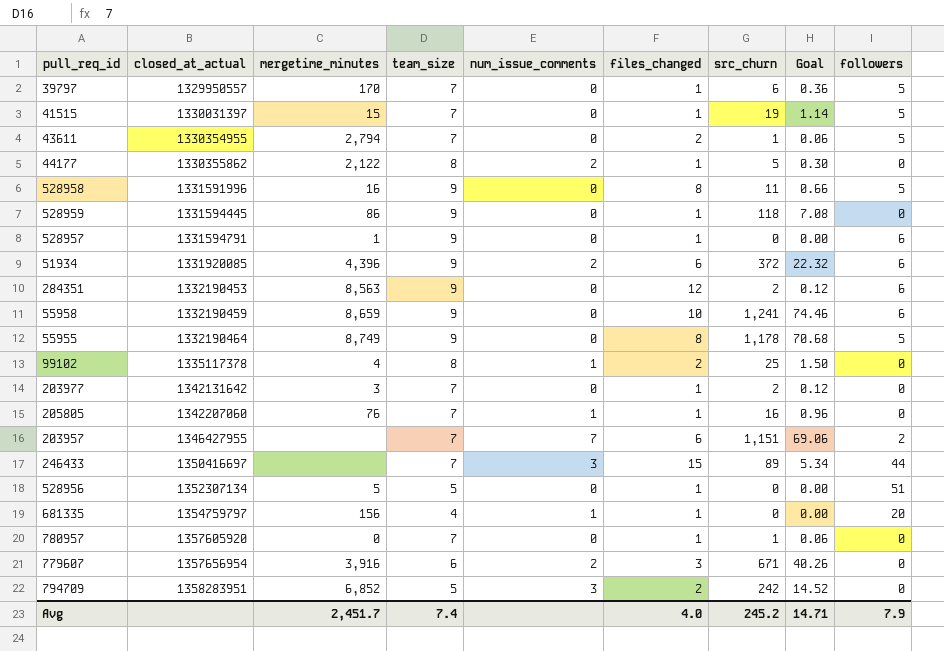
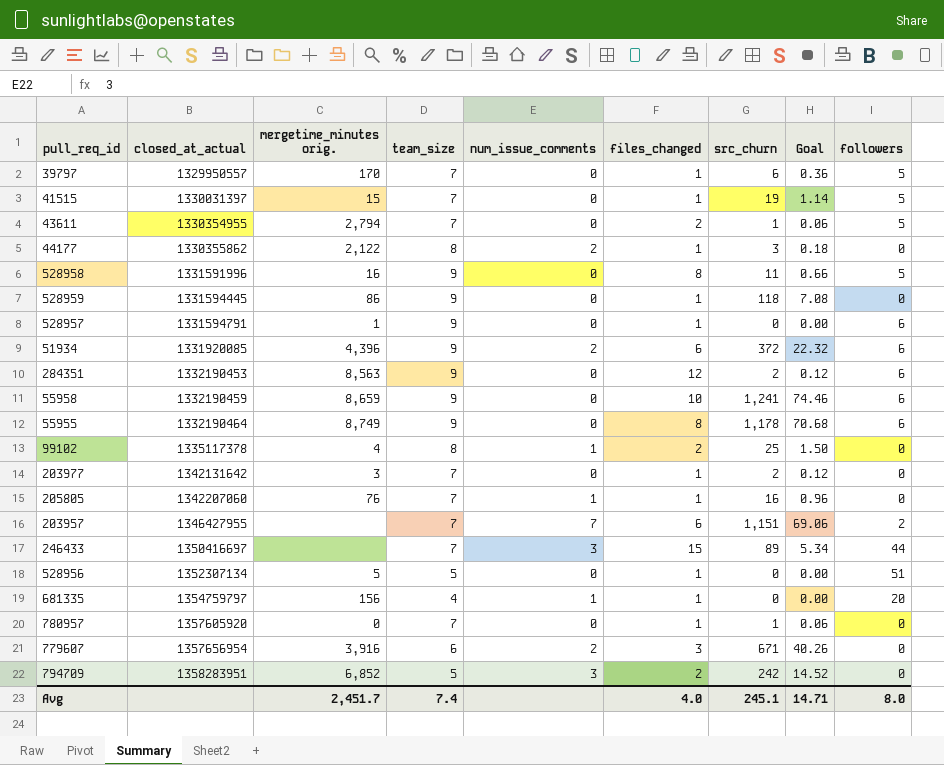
column name: mergetime_minutes -> mergetime_minutes orig.
44177 | src_churn: 5 -> 3
44177 | Goal: 0.30 -> 0.18
55955 | followers: 5 -> 6
Avg | src_churn: 245.2 -> 245.1
Avg | followers: 7.9 -> 8.0

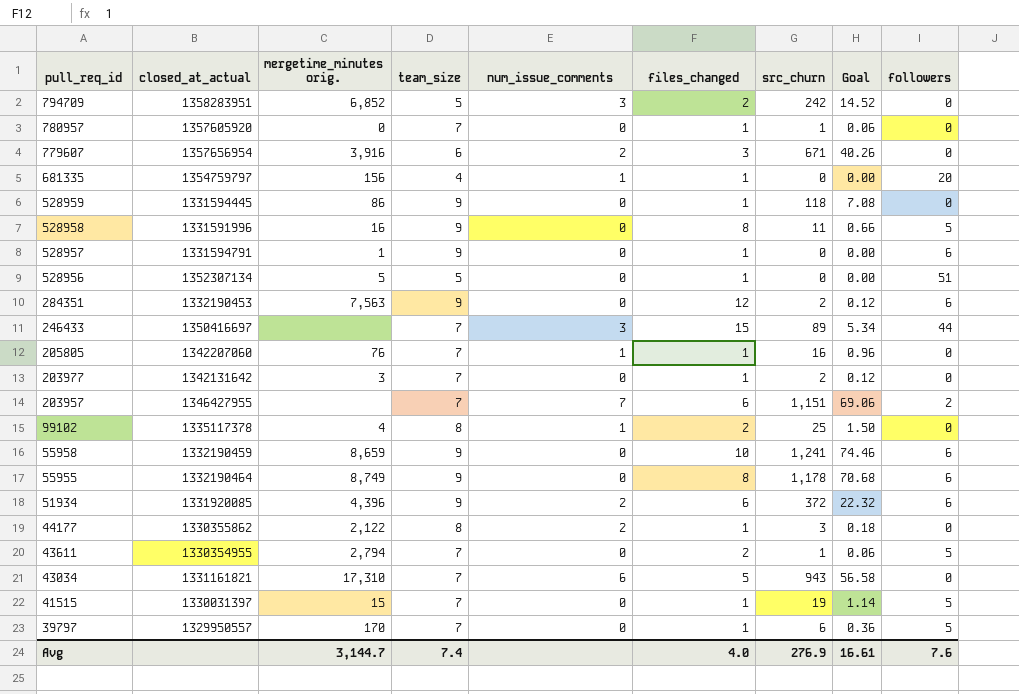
row order: closed_at_actual ascending -> pull_req_id descending
284351 | mergetime_minutes orig.: 8,563 -> 7,563
row 43034: none -> 1331161821 | 17,310 | 7 | 6 | 5 | 943 | 56.58 | 0
Avg | mergetime_minutes orig.: 2,451.7 -> 3,144.7
Avg | src_churn: 245.1 -> 276.9
Avg | Goal: 14.71 -> 16.61
Avg | followers: 8.0 -> 7.6

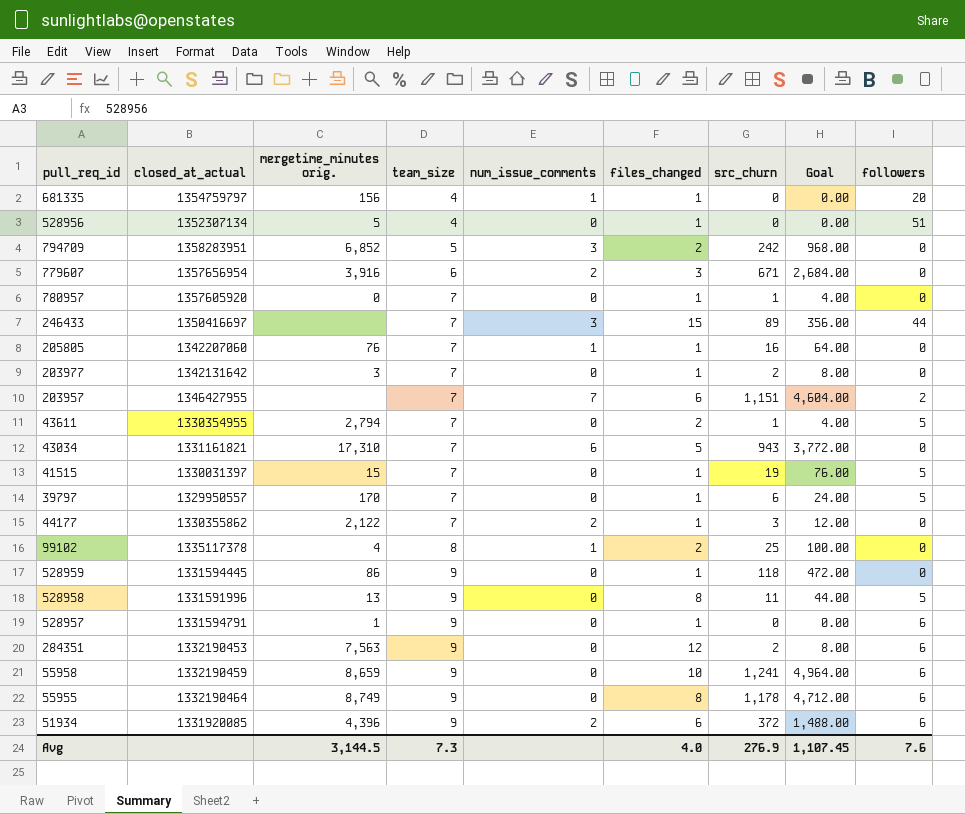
row order: pull_req_id descending -> team_size ascending
column Goal | formula: [src_churn] * 0.06 -> [src_churn] * 4
528956 | team_size: 5 -> 4
44177 | team_size: 8 -> 7
528958 | mergetime_minutes orig.: 16 -> 13
Avg | mergetime_minutes orig.: 3,144.7 -> 3,144.5
Avg | team_size: 7.4 -> 7.3
Avg | Goal: 16.61 -> 1,107.45

